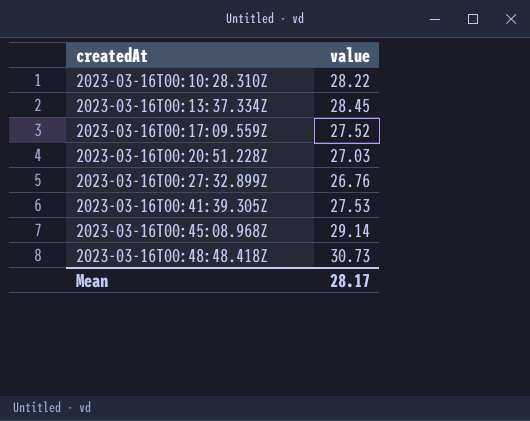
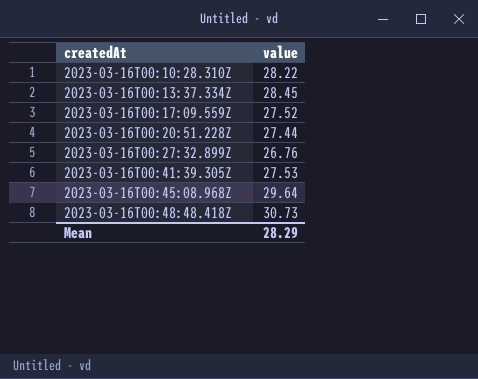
2023-03-16T00:20:51.228Z | value: 27.03 -> 27.44
2023-03-16T00:45:08.968Z | value: 29.14 -> 29.64
Mean | value: 28.17 -> 28.29

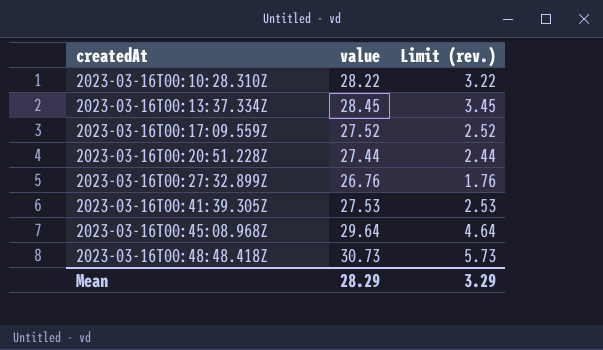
column Limit (rev.) | formula: none -> [value] - 25

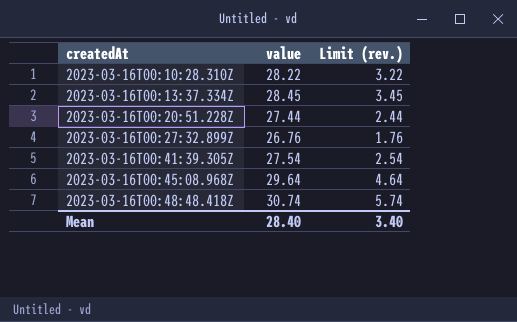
row 2023-03-16T00:17:09.559Z: 27.52 | 2.52 -> none
2023-03-16T00:41:39.305Z | value: 27.53 -> 27.54
2023-03-16T00:41:39.305Z | Limit (rev.): 2.53 -> 2.54
2023-03-16T00:48:48.418Z | value: 30.73 -> 30.74
2023-03-16T00:48:48.418Z | Limit (rev.): 5.73 -> 5.74
Mean | value: 28.29 -> 28.40
Mean | Limit (rev.): 3.29 -> 3.40

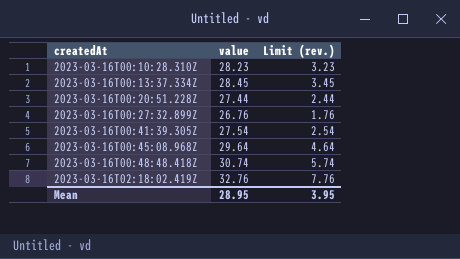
2023-03-16T00:10:28.310Z | value: 28.22 -> 28.23
2023-03-16T00:10:28.310Z | Limit (rev.): 3.22 -> 3.23
row 2023-03-16T02:18:02.419Z: none -> 32.76 | 7.76
Mean | value: 28.40 -> 28.95
Mean | Limit (rev.): 3.40 -> 3.95

